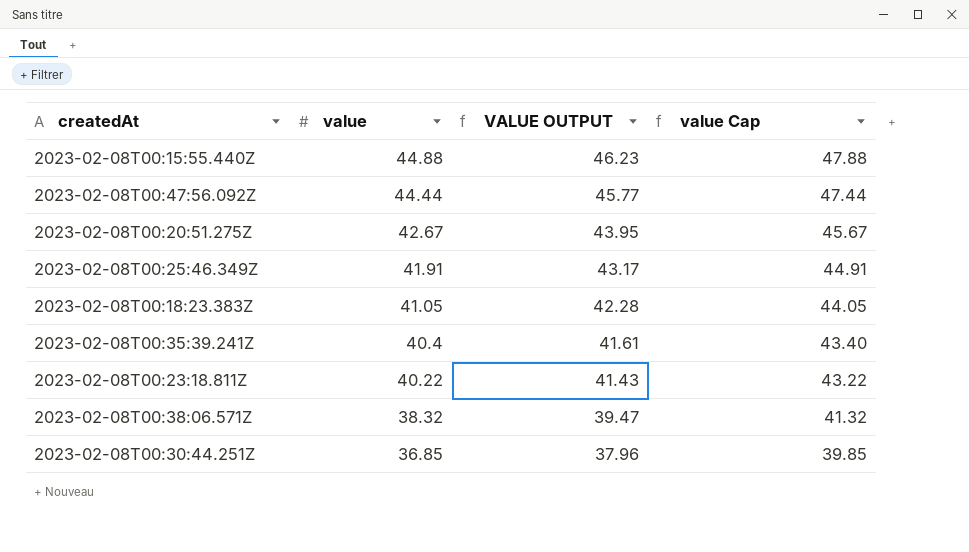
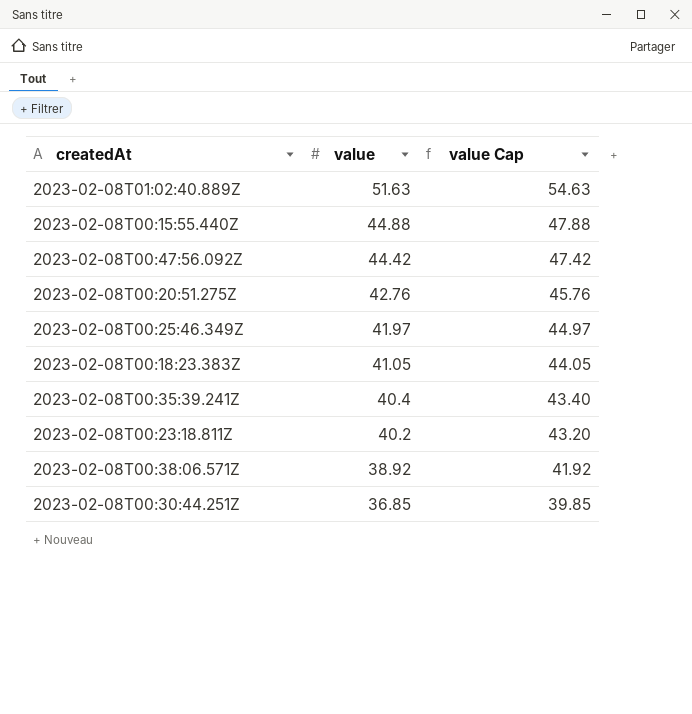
column VALUE OUTPUT | formula: [value] * 1.03 -> none
row 2023-02-08T01:02:40.889Z: none -> 51.63 | 54.63
2023-02-08T00:47:56.092Z | value: 44.44 -> 44.42
2023-02-08T00:47:56.092Z | value Cap: 47.44 -> 47.42
2023-02-08T00:20:51.275Z | value: 42.67 -> 42.76
2023-02-08T00:20:51.275Z | value Cap: 45.67 -> 45.76
2023-02-08T00:25:46.349Z | value: 41.91 -> 41.97
2023-02-08T00:25:46.349Z | value Cap: 44.91 -> 44.97
2023-02-08T00:23:18.811Z | value: 40.22 -> 40.2
2023-02-08T00:23:18.811Z | value Cap: 43.22 -> 43.20
2023-02-08T00:38:06.571Z | value: 38.32 -> 38.92
2023-02-08T00:38:06.571Z | value Cap: 41.32 -> 41.92

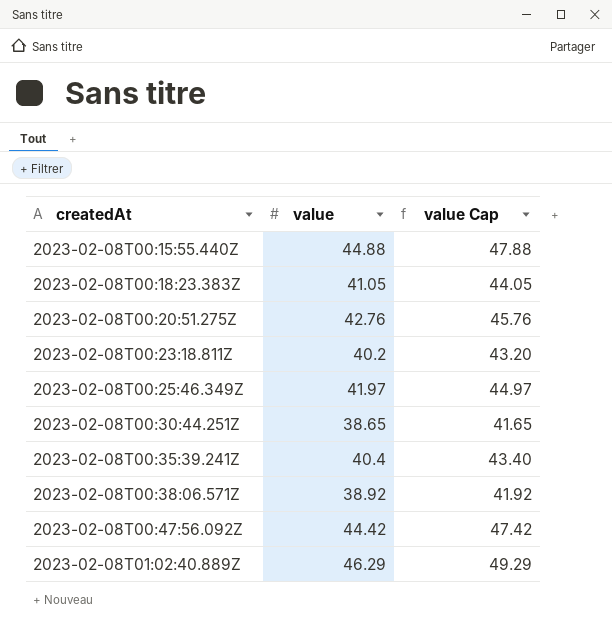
row order: value descending -> createdAt ascending
2023-02-08T00:30:44.251Z | value: 36.85 -> 38.65
2023-02-08T00:30:44.251Z | value Cap: 39.85 -> 41.65
2023-02-08T01:02:40.889Z | value: 51.63 -> 46.29
2023-02-08T01:02:40.889Z | value Cap: 54.63 -> 49.29

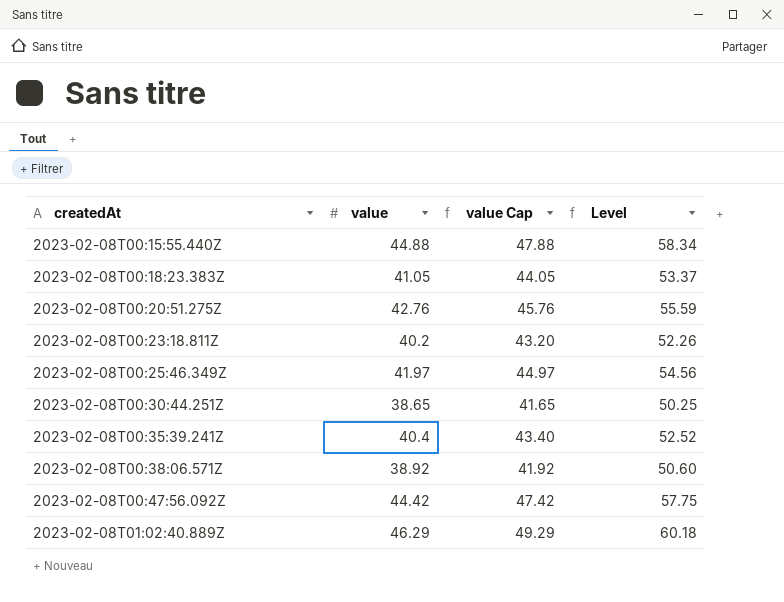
column Level | formula: none -> [value] * 1.3

